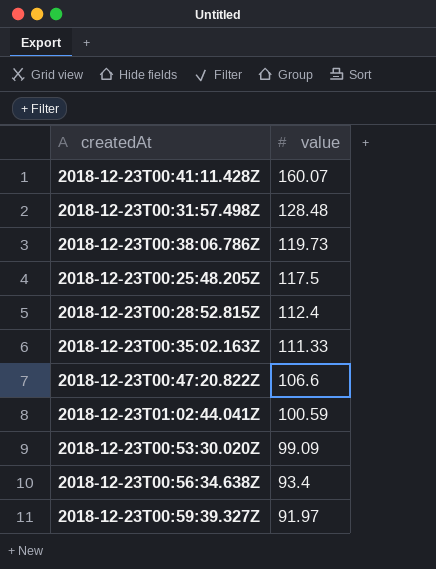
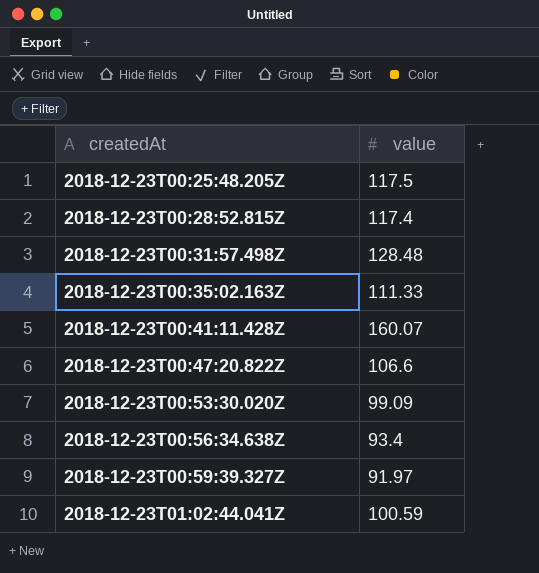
row order: value descending -> createdAt ascending
row 2018-12-23T00:38:06.786Z: 119.73 -> none
2018-12-23T00:28:52.815Z | value: 112.4 -> 117.4

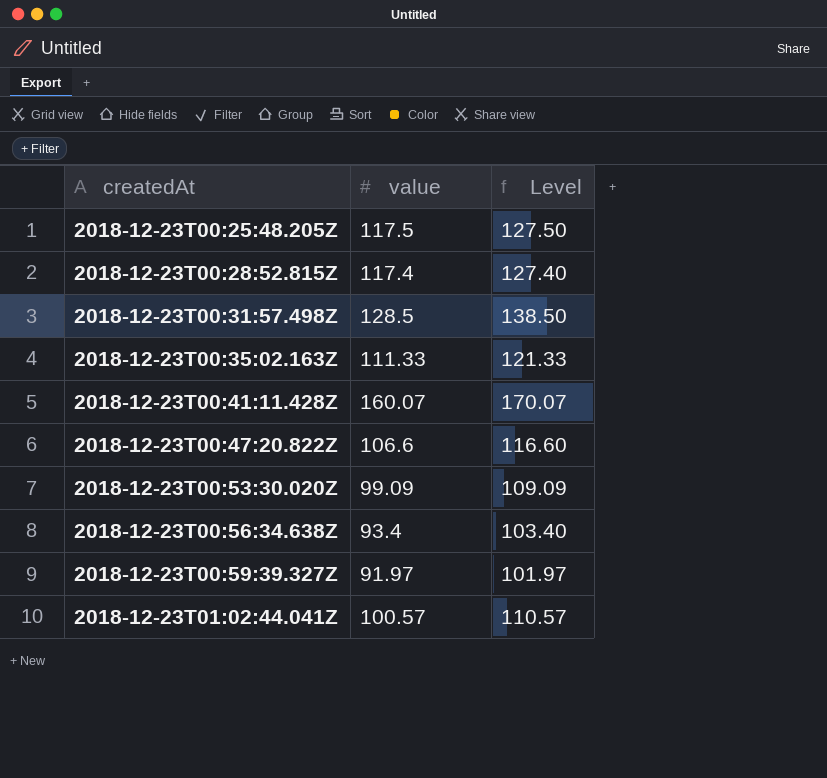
column Level | formula: none -> [value] + 10
2018-12-23T00:31:57.498Z | value: 128.48 -> 128.5
2018-12-23T01:02:44.041Z | value: 100.59 -> 100.57

